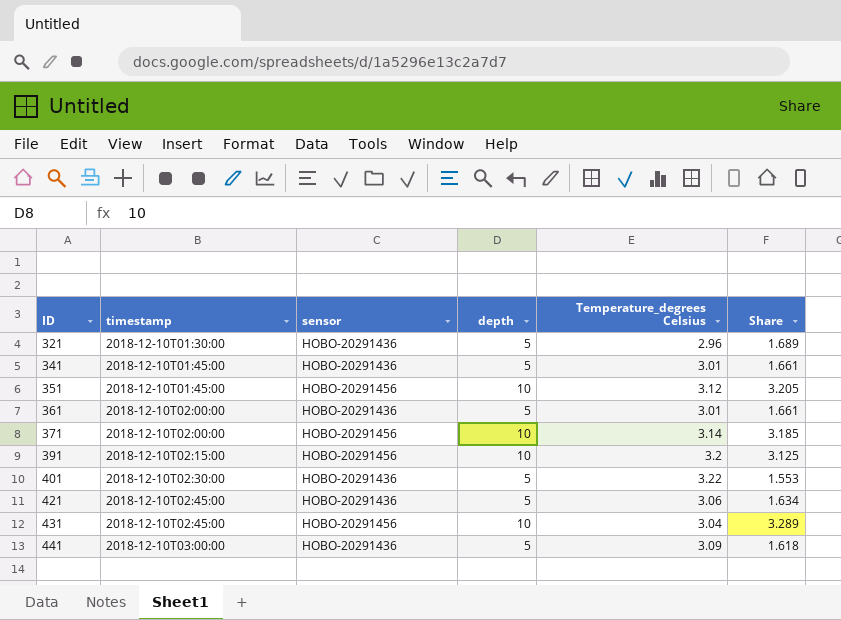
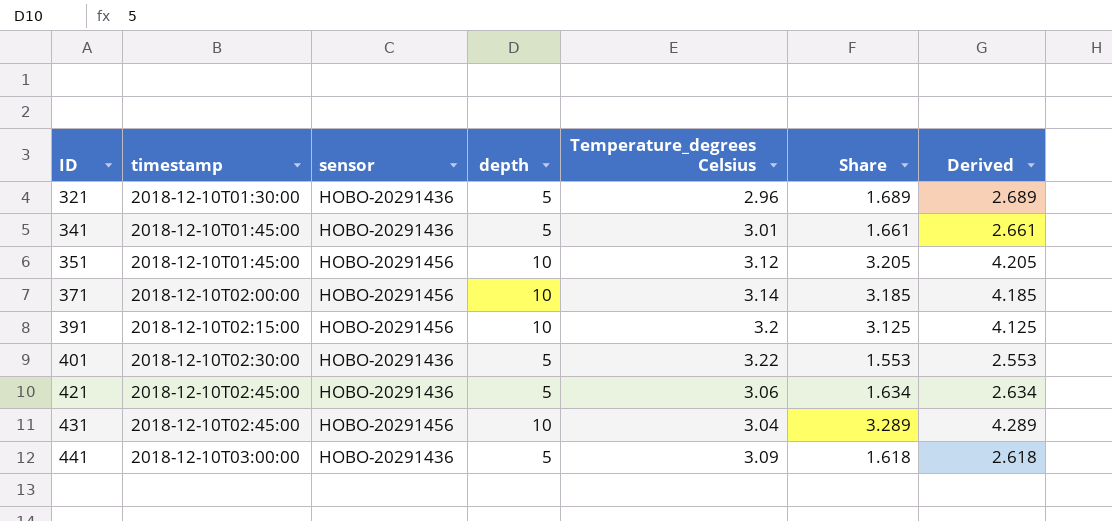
column Derived | formula: none -> [Share] + 1
row 361: 2018-12-10T02:00:00 | HOBO-20291436 | 5 | 3.01 | 1.661 -> none

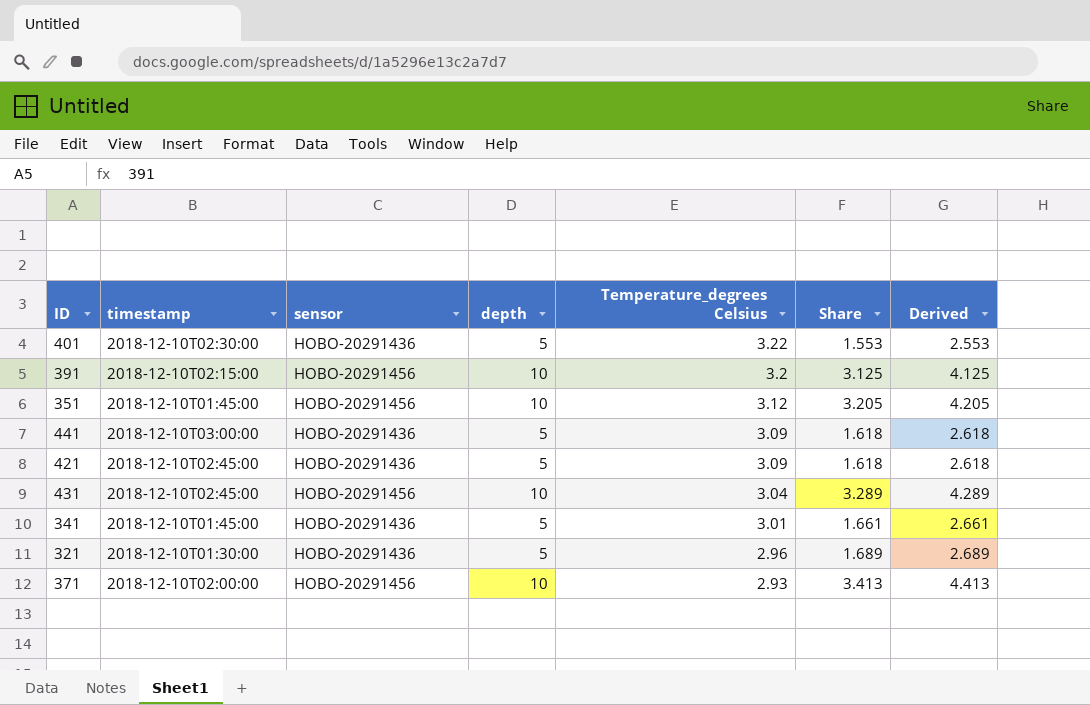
row order: ID ascending -> Temperature_degrees Celsius descending
421 | Temperature_degrees Celsius: 3.06 -> 3.09
421 | Share: 1.634 -> 1.618
421 | Derived: 2.634 -> 2.618
371 | Temperature_degrees Celsius: 3.14 -> 2.93
371 | Share: 3.185 -> 3.413
371 | Derived: 4.185 -> 4.413

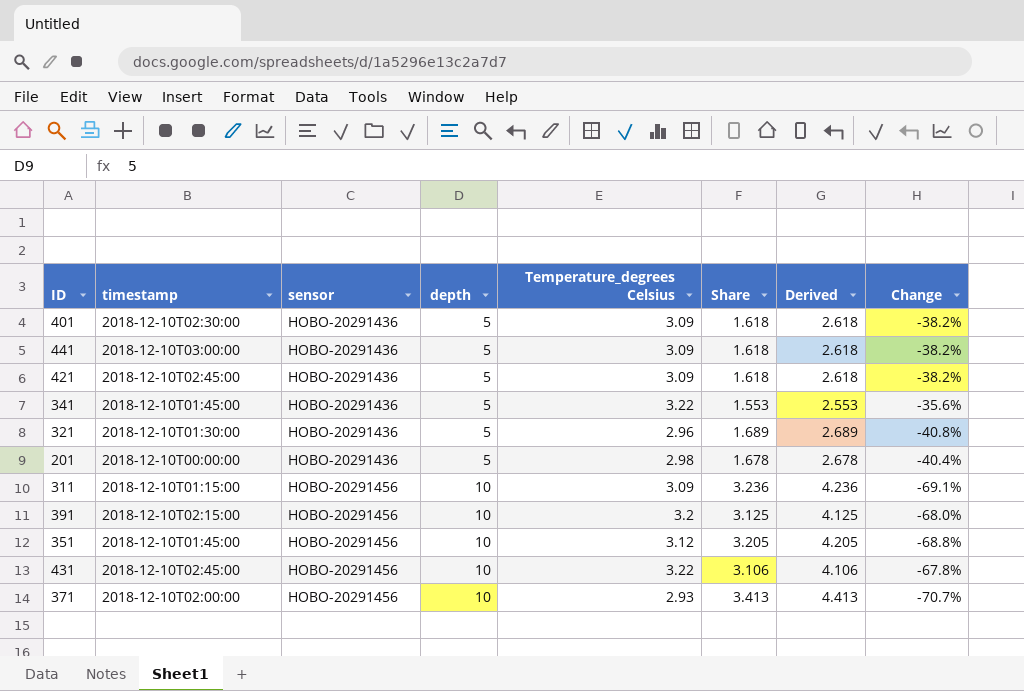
row order: Temperature_degrees Celsius descending -> sensor ascending
column Change | formula: none -> ([Temperature_degrees Celsius] - [depth]) / [depth]
401 | Temperature_degrees Celsius: 3.22 -> 3.09
401 | Share: 1.553 -> 1.618
401 | Derived: 2.553 -> 2.618
341 | Temperature_degrees Celsius: 3.01 -> 3.22
341 | Share: 1.661 -> 1.553
341 | Derived: 2.661 -> 2.553
row 201: none -> 2018-12-10T00:00:00 | HOBO-20291436 | 5 | 2.98 | 1.678 | 2.678 | -40.4%
row 311: none -> 2018-12-10T01:15:00 | HOBO-20291456 | 10 | 3.09 | 3.236 | 4.236 | -69.1%
431 | Temperature_degrees Celsius: 3.04 -> 3.22
431 | Share: 3.289 -> 3.106
431 | Derived: 4.289 -> 4.106

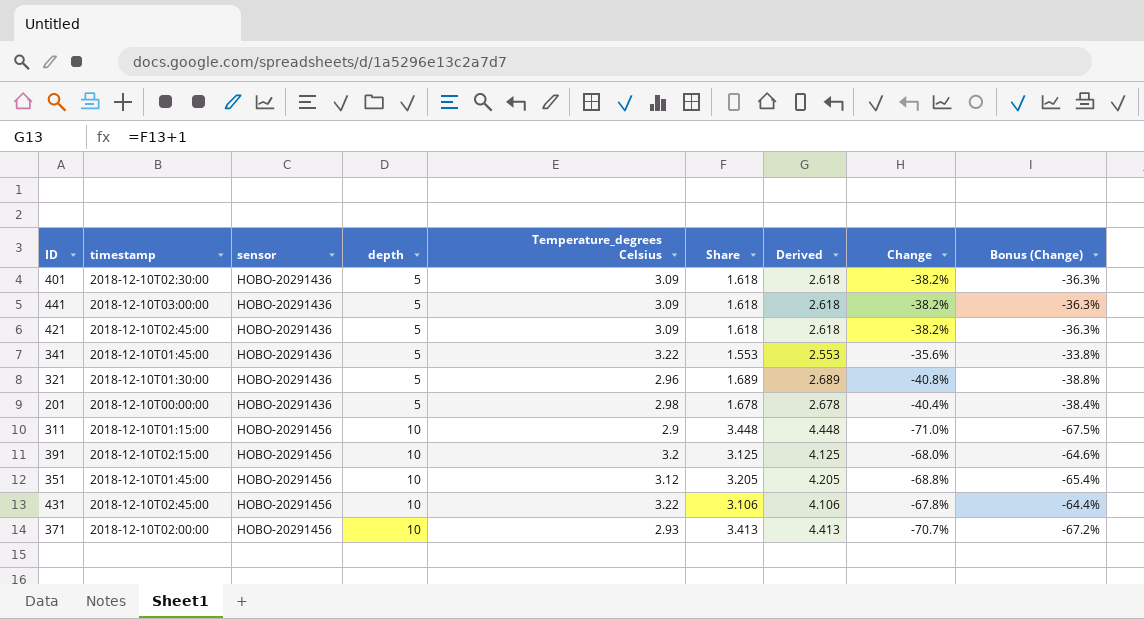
column Bonus (Change) | formula: none -> [Change] * 0.95
311 | Temperature_degrees Celsius: 3.09 -> 2.9
311 | Share: 3.236 -> 3.448
311 | Derived: 4.236 -> 4.448
311 | Change: -69.1% -> -71.0%

